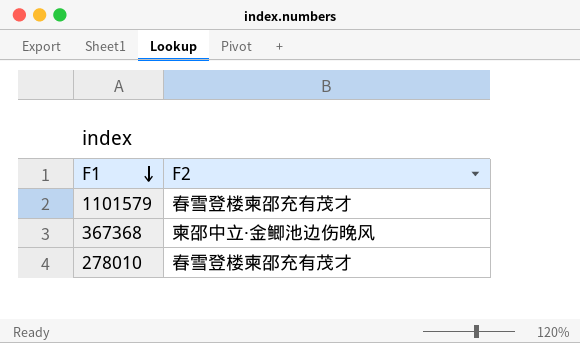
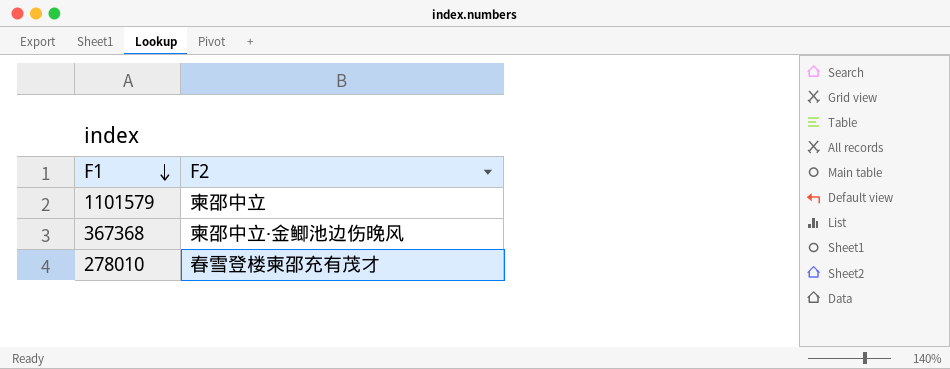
1101579 | F2: 春雪登楼柬邵充有茂才 -> 柬邵中立

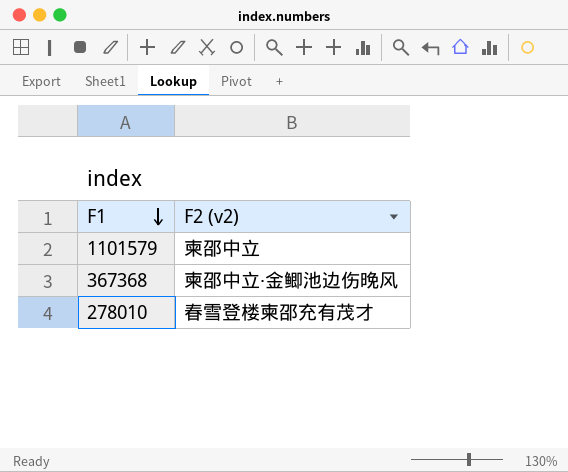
column name: F2 -> F2 (v2)

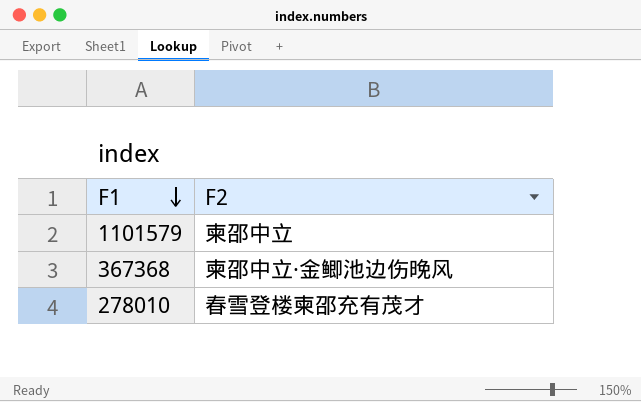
column name: F2 (v2) -> F2

